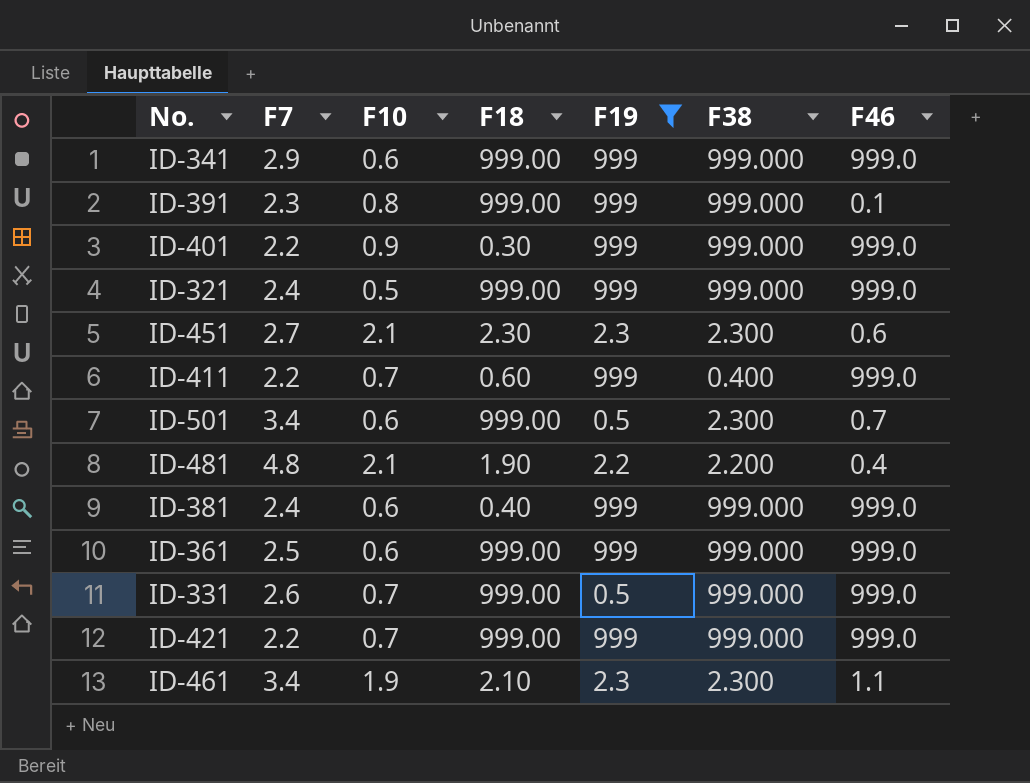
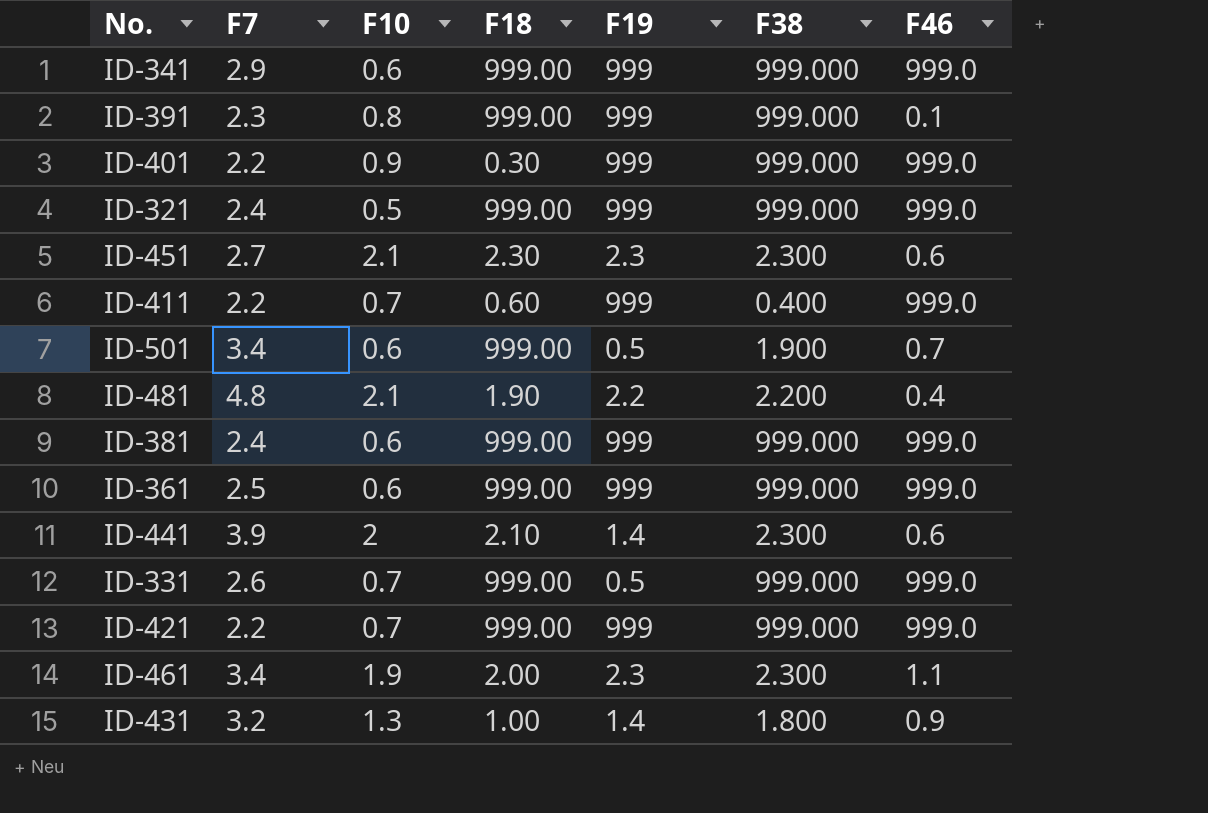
filter: F19 != 1.4 -> none
ID-501 | F38: 2.300 -> 1.900
ID-381 | F18: 0.40 -> 999.00
ID-461 | F18: 2.10 -> 2.00

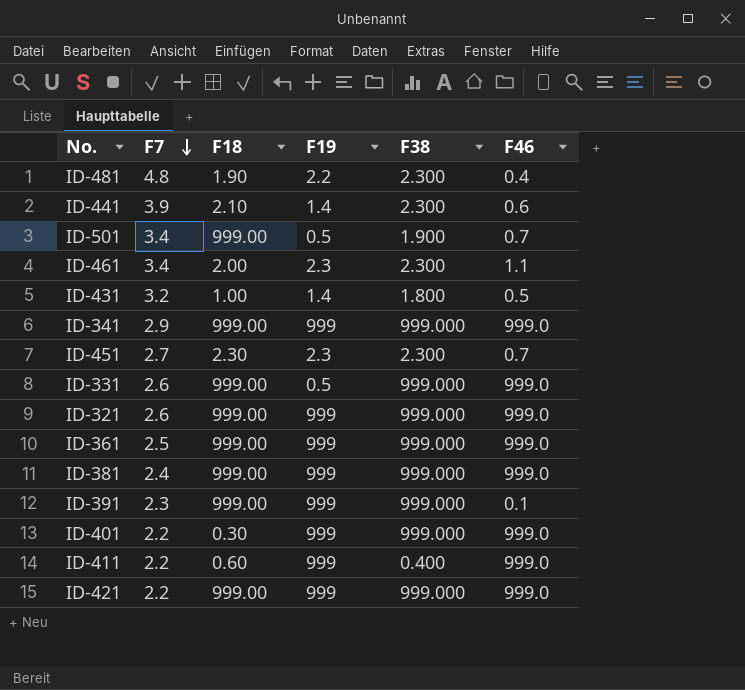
row order: none -> F7 descending
column F10 | position: 3 -> none
ID-481 | F38: 2.200 -> 2.300
ID-431 | F46: 0.9 -> 0.5
ID-451 | F46: 0.6 -> 0.7
ID-321 | F7: 2.4 -> 2.6

